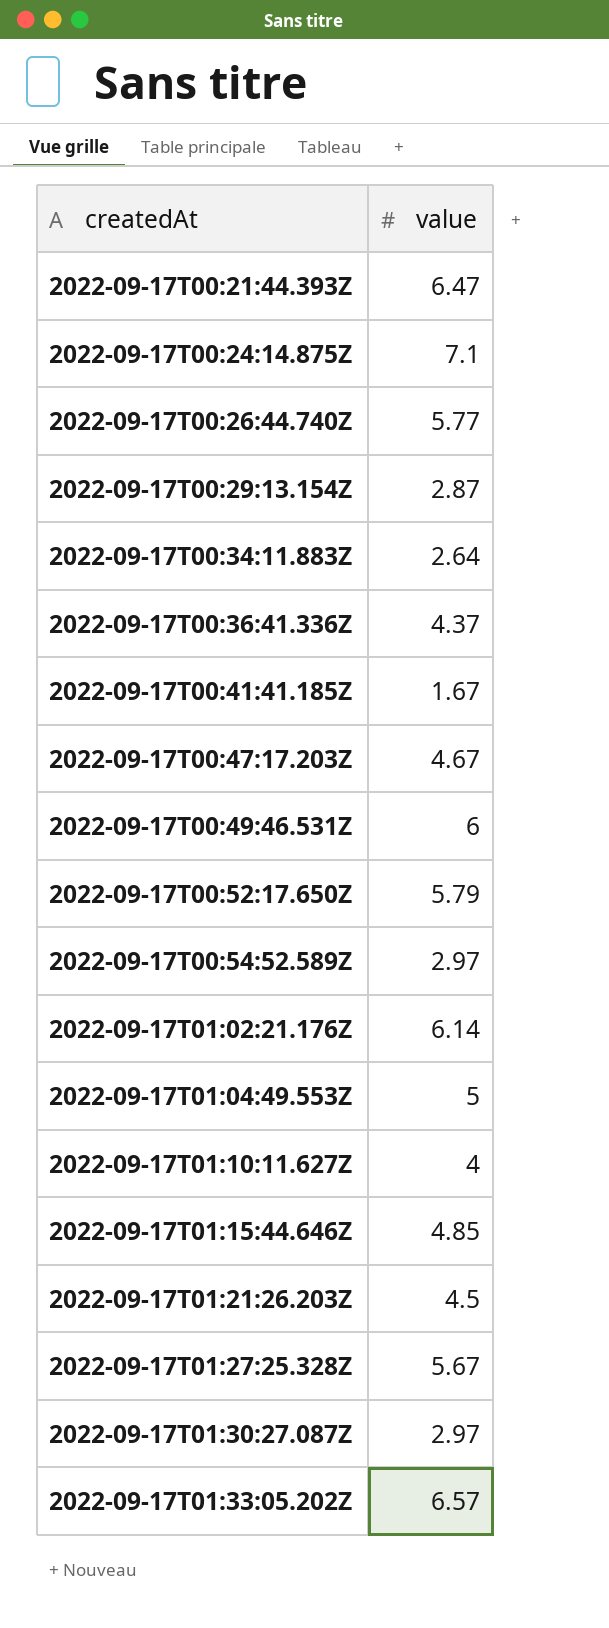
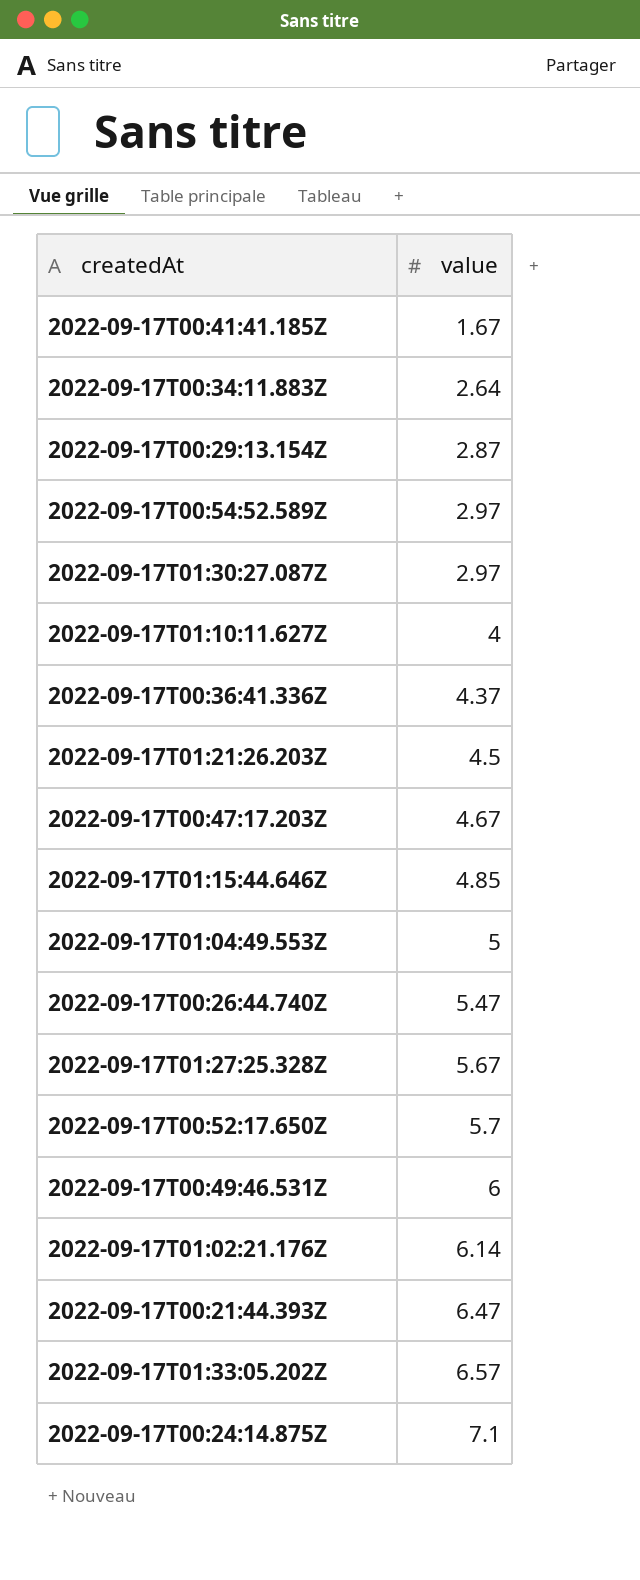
row order: createdAt ascending -> value ascending
2022-09-17T00:26:44.740Z | value: 5.77 -> 5.47
2022-09-17T00:52:17.650Z | value: 5.79 -> 5.7

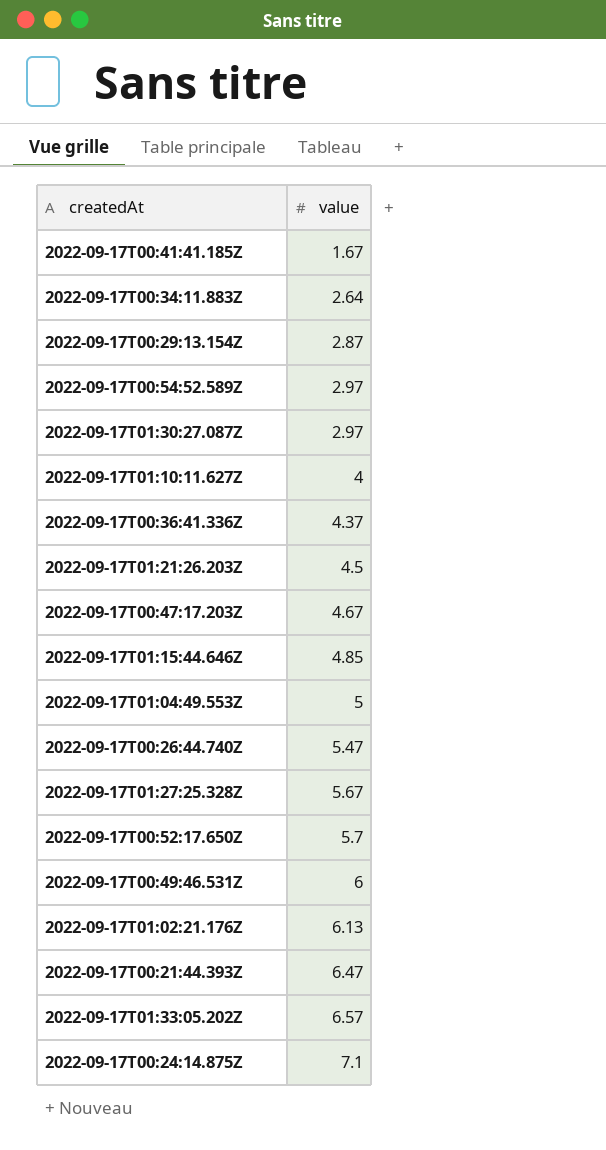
2022-09-17T01:02:21.176Z | value: 6.14 -> 6.13

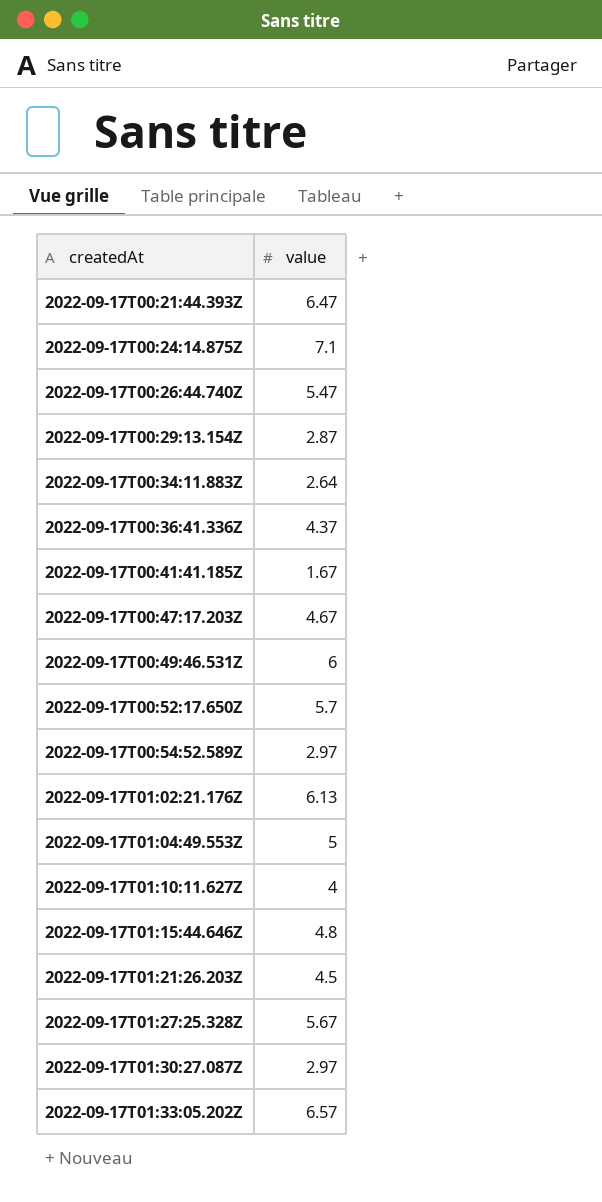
row order: value ascending -> createdAt ascending
2022-09-17T01:15:44.646Z | value: 4.85 -> 4.8

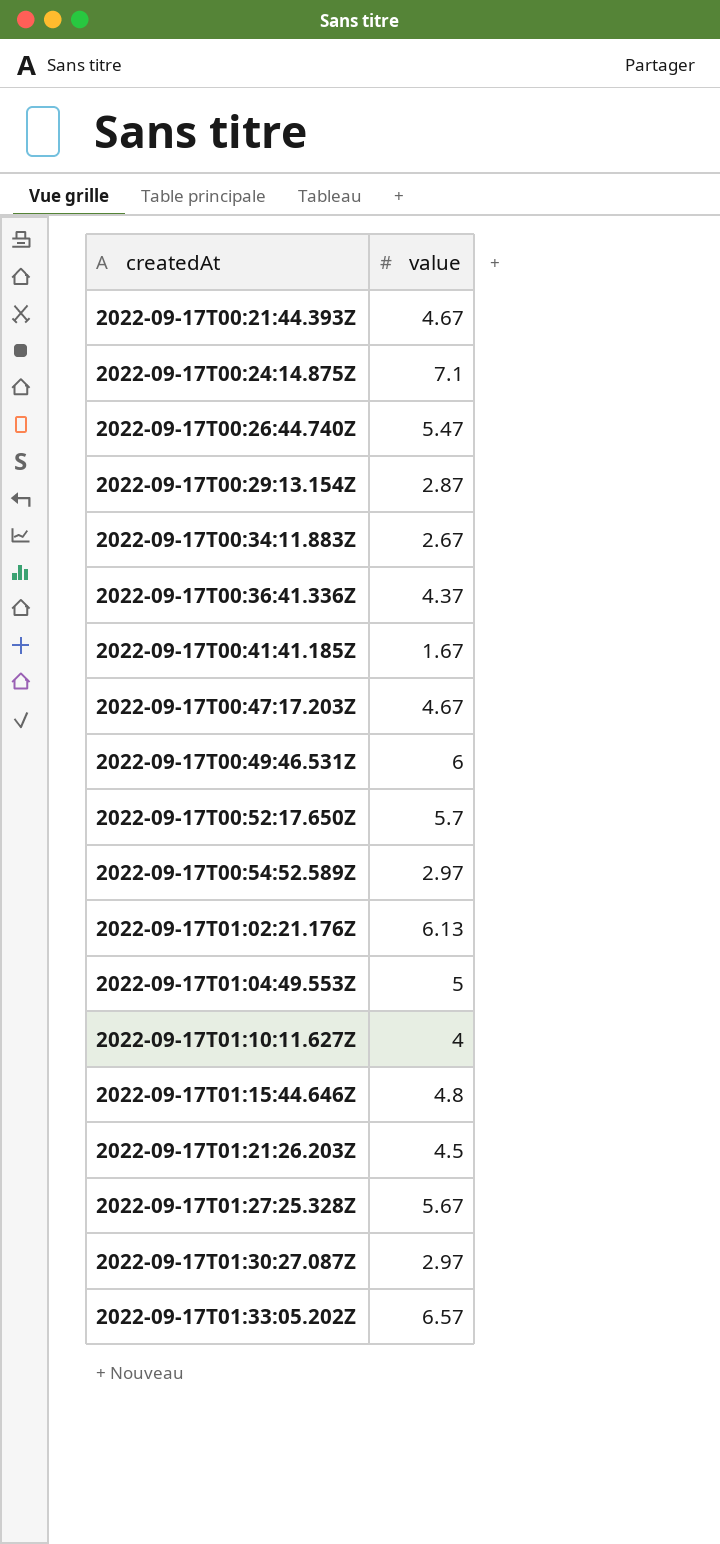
2022-09-17T00:21:44.393Z | value: 6.47 -> 4.67
2022-09-17T00:34:11.883Z | value: 2.64 -> 2.67

